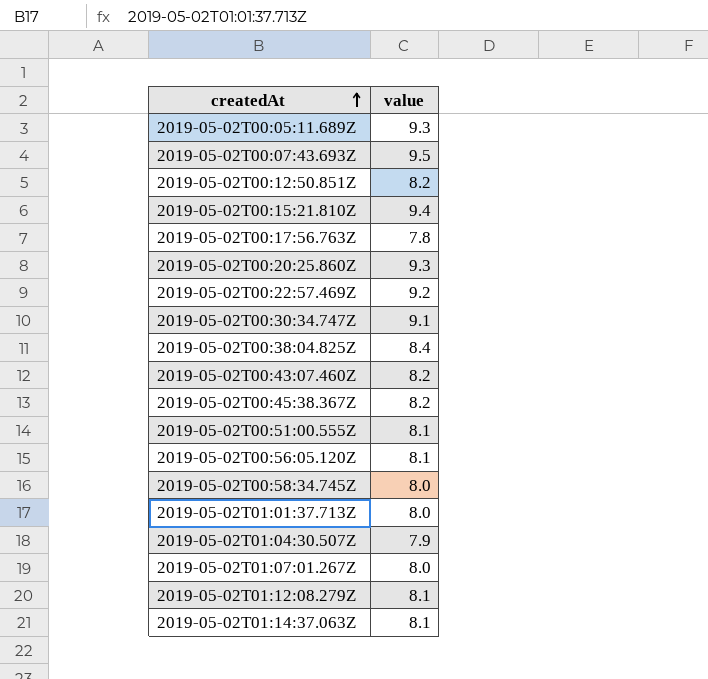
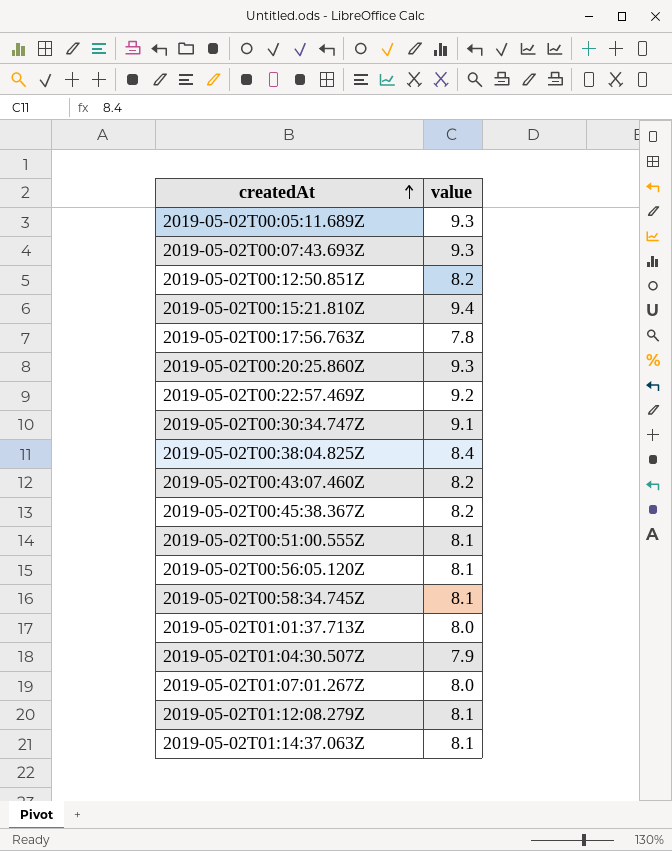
2019-05-02T00:07:43.693Z | value: 9.5 -> 9.3
2019-05-02T00:58:34.745Z | value: 8.0 -> 8.1

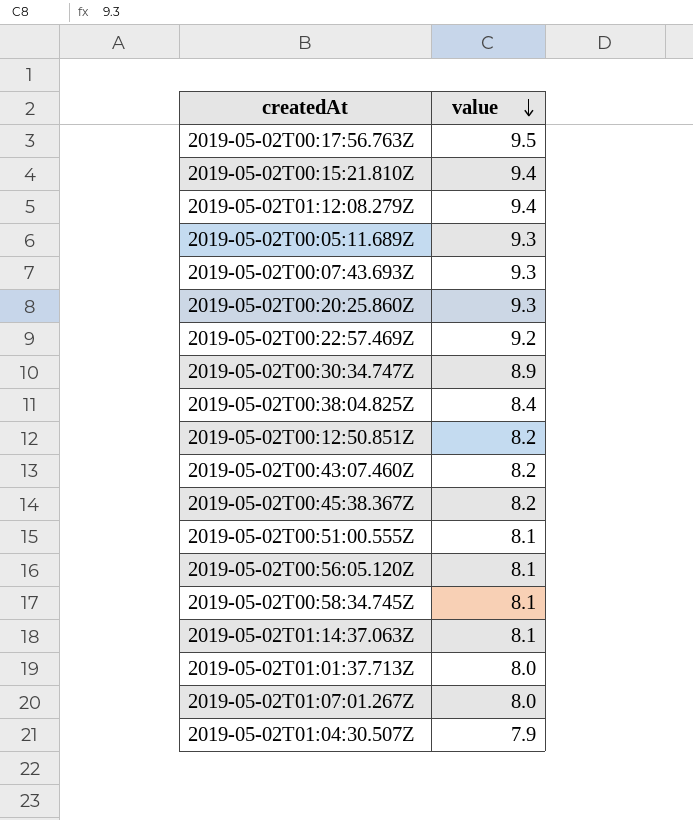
row order: createdAt ascending -> value descending
2019-05-02T00:17:56.763Z | value: 7.8 -> 9.5
2019-05-02T01:12:08.279Z | value: 8.1 -> 9.4
2019-05-02T00:30:34.747Z | value: 9.1 -> 8.9

